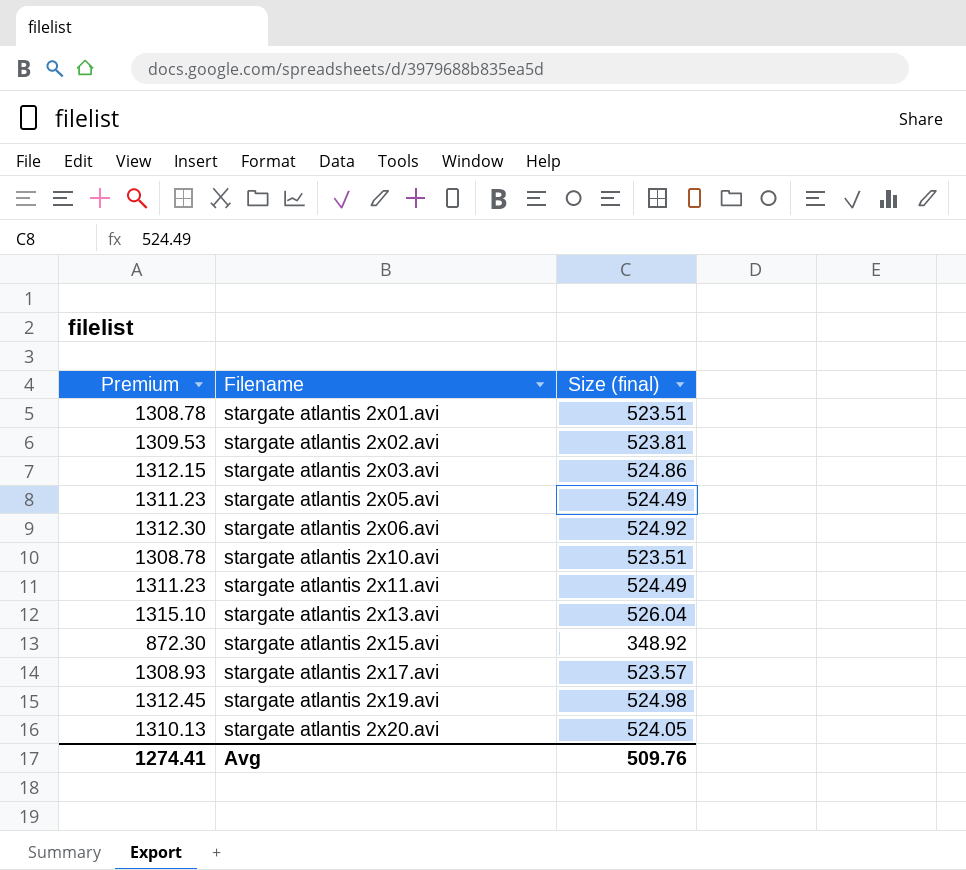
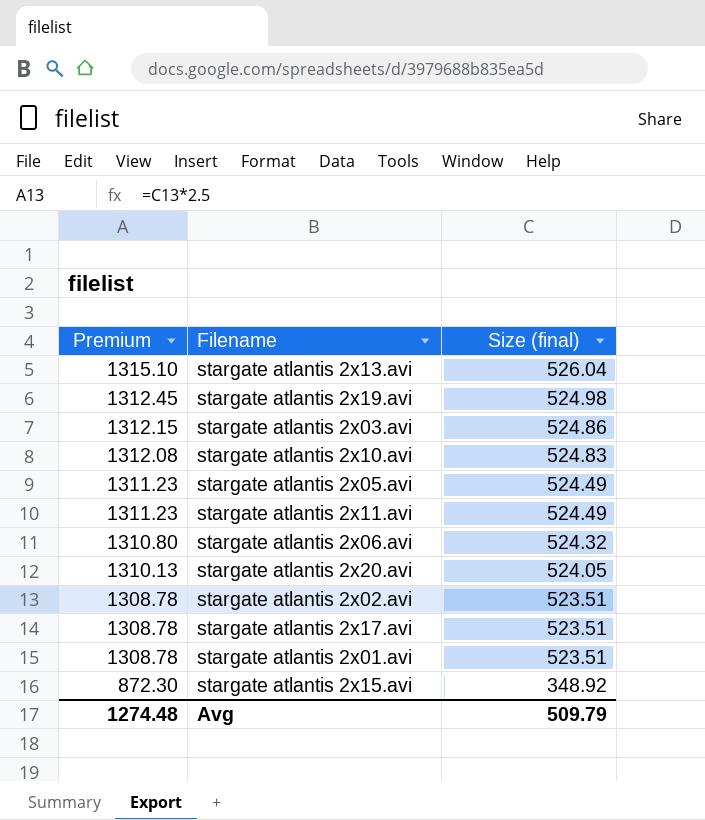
row order: Filename ascending -> Premium descending
stargate atlantis 2x10.avi | Premium: 1308.78 -> 1312.08
stargate atlantis 2x10.avi | Size (final): 523.51 -> 524.83
stargate atlantis 2x06.avi | Premium: 1312.30 -> 1310.80
stargate atlantis 2x06.avi | Size (final): 524.92 -> 524.32
stargate atlantis 2x02.avi | Premium: 1309.53 -> 1308.78
stargate atlantis 2x02.avi | Size (final): 523.81 -> 523.51
stargate atlantis 2x17.avi | Premium: 1308.93 -> 1308.78
stargate atlantis 2x17.avi | Size (final): 523.57 -> 523.51
Avg | Premium: 1274.41 -> 1274.48
Avg | Size (final): 509.76 -> 509.79

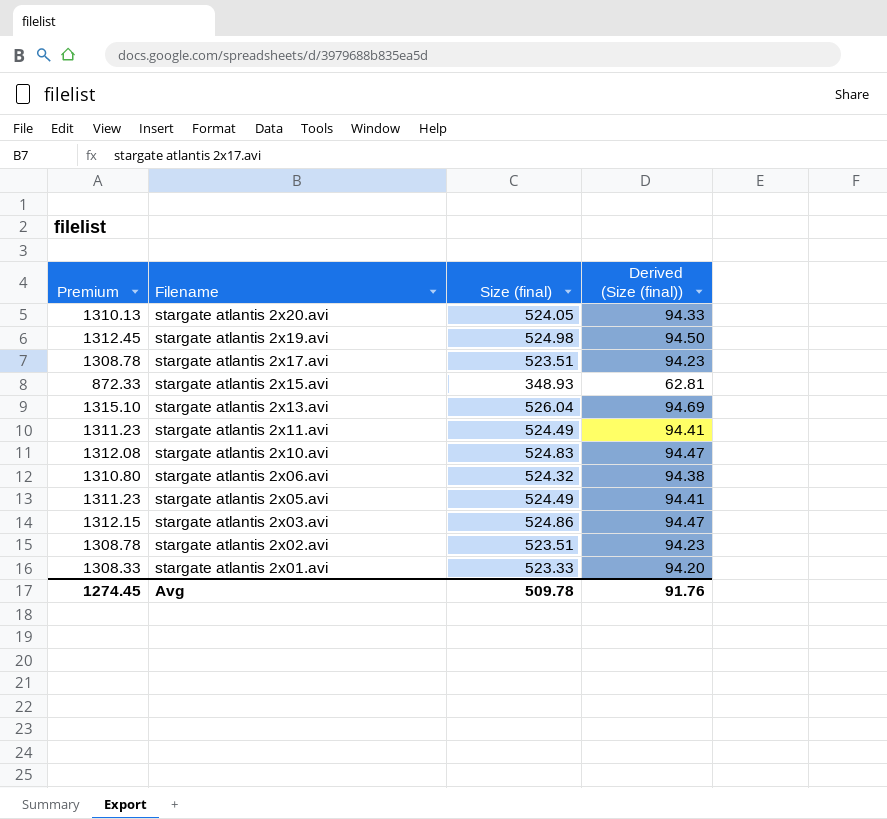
row order: Premium descending -> Filename descending
column Derived (Size (final)) | formula: none -> [Size (final)] * 0.18
stargate atlantis 2x15.avi | Premium: 872.30 -> 872.33
stargate atlantis 2x15.avi | Size (final): 348.92 -> 348.93
stargate atlantis 2x01.avi | Premium: 1308.78 -> 1308.33
stargate atlantis 2x01.avi | Size (final): 523.51 -> 523.33
Avg | Premium: 1274.48 -> 1274.45
Avg | Size (final): 509.79 -> 509.78

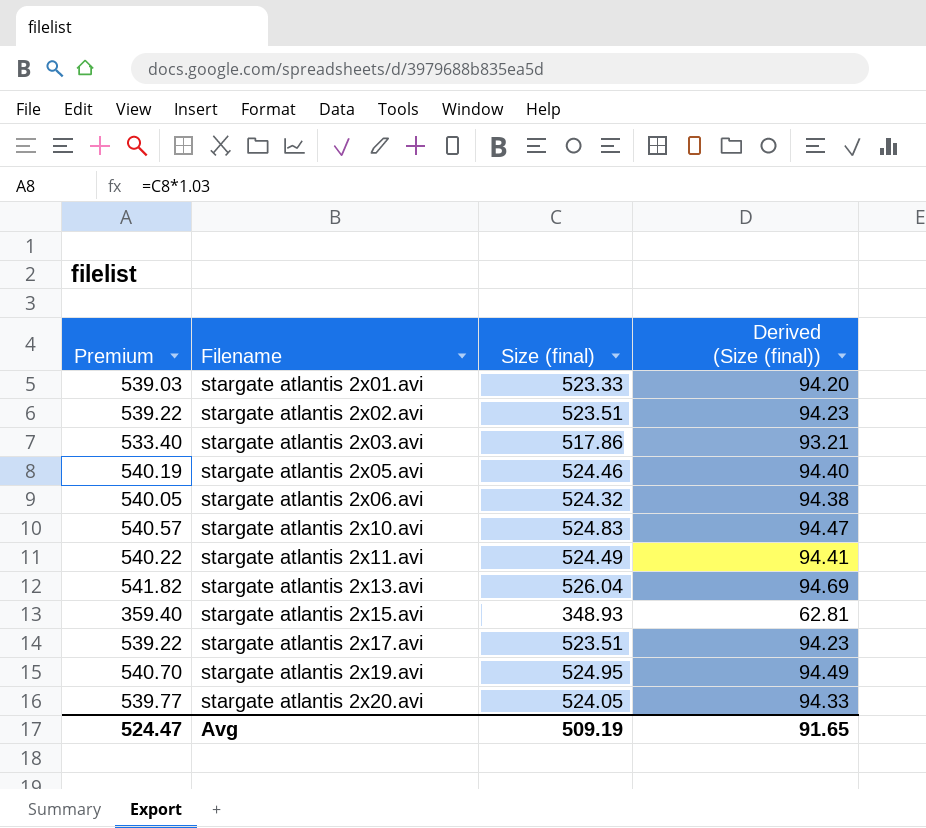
row order: Filename descending -> Filename ascending
column Premium | formula: [Size (final)] * 2.5 -> [Size (final)] * 1.03
stargate atlantis 2x03.avi | Size (final): 524.86 -> 517.86
stargate atlantis 2x03.avi | Derived (Size (final)): 94.47 -> 93.21
stargate atlantis 2x05.avi | Size (final): 524.49 -> 524.46
stargate atlantis 2x05.avi | Derived (Size (final)): 94.41 -> 94.40
stargate atlantis 2x19.avi | Size (final): 524.98 -> 524.95
stargate atlantis 2x19.avi | Derived (Size (final)): 94.50 -> 94.49
Avg | Premium: 1274.45 -> 524.47
Avg | Size (final): 509.78 -> 509.19
Avg | Derived (Size (final)): 91.76 -> 91.65

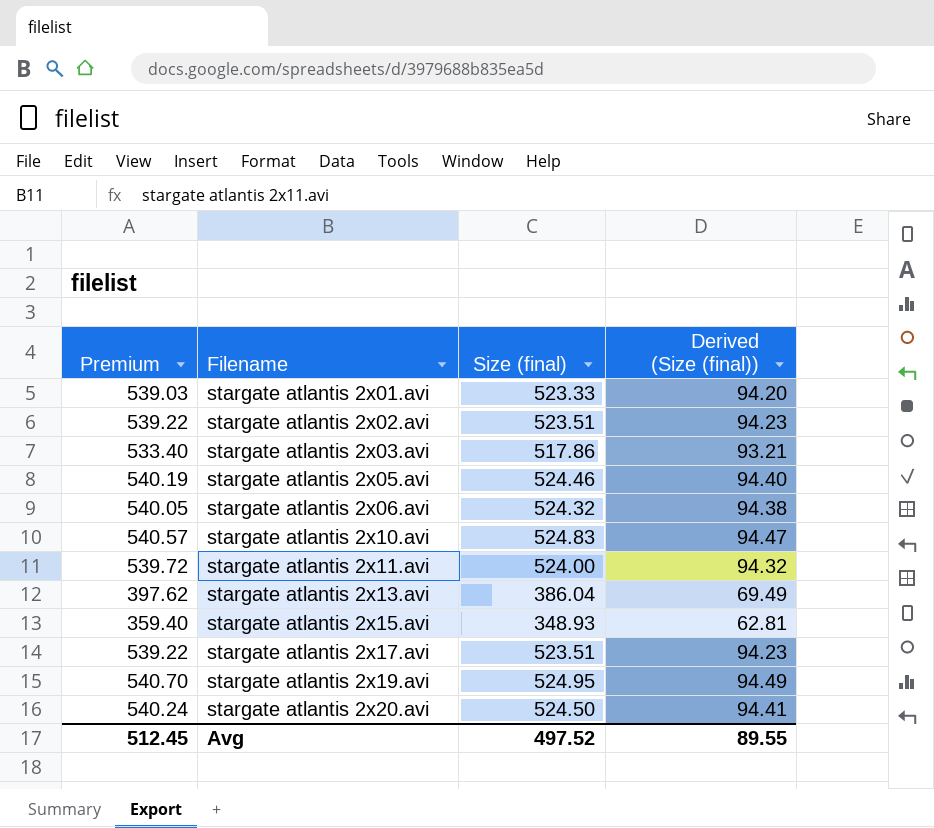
stargate atlantis 2x11.avi | Premium: 540.22 -> 539.72
stargate atlantis 2x11.avi | Size (final): 524.49 -> 524.00
stargate atlantis 2x11.avi | Derived (Size (final)): 94.41 -> 94.32
stargate atlantis 2x13.avi | Premium: 541.82 -> 397.62
stargate atlantis 2x13.avi | Size (final): 526.04 -> 386.04
stargate atlantis 2x13.avi | Derived (Size (final)): 94.69 -> 69.49
stargate atlantis 2x20.avi | Premium: 539.77 -> 540.24
stargate atlantis 2x20.avi | Size (final): 524.05 -> 524.50
stargate atlantis 2x20.avi | Derived (Size (final)): 94.33 -> 94.41
Avg | Premium: 524.47 -> 512.45
Avg | Size (final): 509.19 -> 497.52
Avg | Derived (Size (final)): 91.65 -> 89.55

